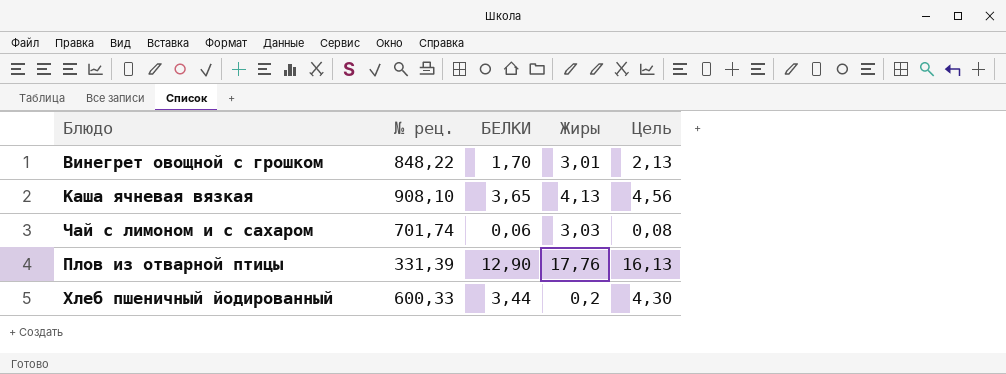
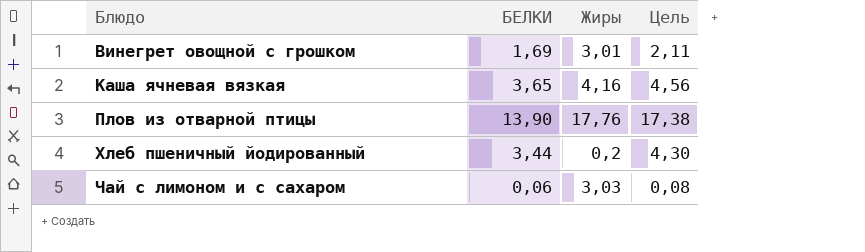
row order: none -> Блюдо ascending
column № рец. | position: 2 -> none
Винегрет овощной с грошком | БЕЛКИ: 1,70 -> 1,69
Винегрет овощной с грошком | Цель: 2,13 -> 2,11
Каша ячневая вязкая | Жиры: 4,13 -> 4,16
Плов из отварной птицы | БЕЛКИ: 12,90 -> 13,90
Плов из отварной птицы | Цель: 16,13 -> 17,38

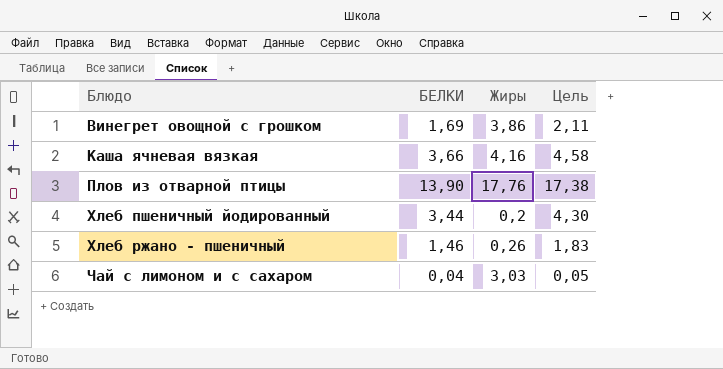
Винегрет овощной с грошком | Жиры: 3,01 -> 3,86
Каша ячневая вязкая | БЕЛКИ: 3,65 -> 3,66
Каша ячневая вязкая | Цель: 4,56 -> 4,58
row Хлеб ржано - пшеничный: none -> 1,46 | 0,26 | 1,83
Чай с лимоном и с сахаром | БЕЛКИ: 0,06 -> 0,04
Чай с лимоном и с сахаром | Цель: 0,08 -> 0,05

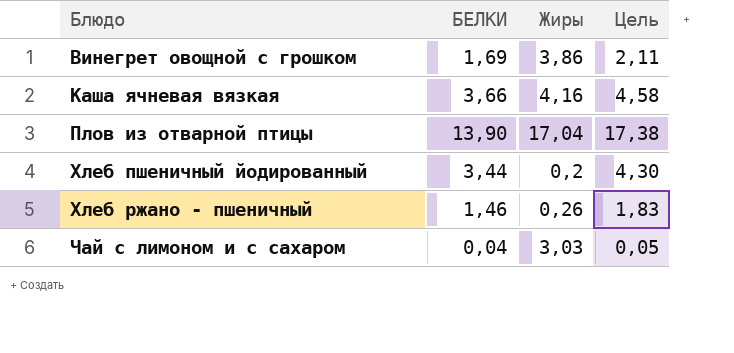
Плов из отварной птицы | Жиры: 17,76 -> 17,04

